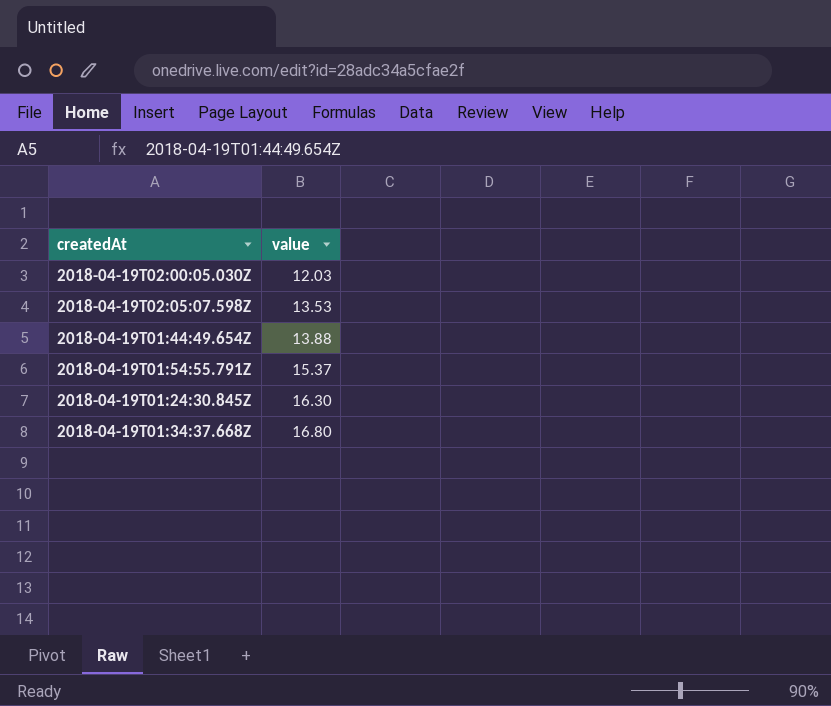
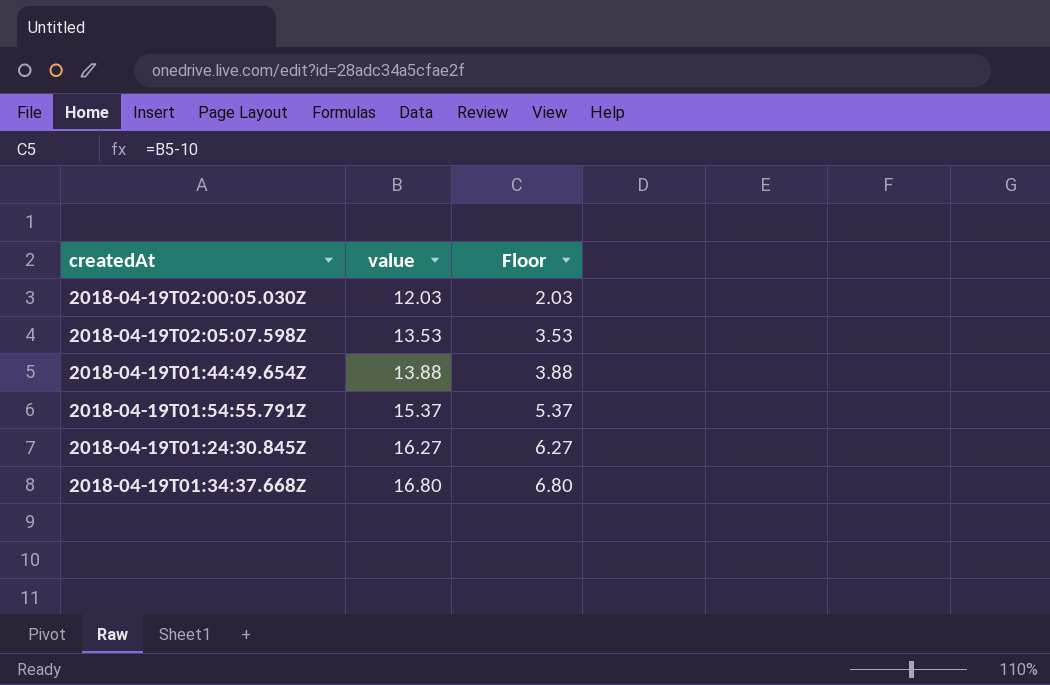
column Floor | formula: none -> [value] - 10
2018-04-19T01:24:30.845Z | value: 16.30 -> 16.27

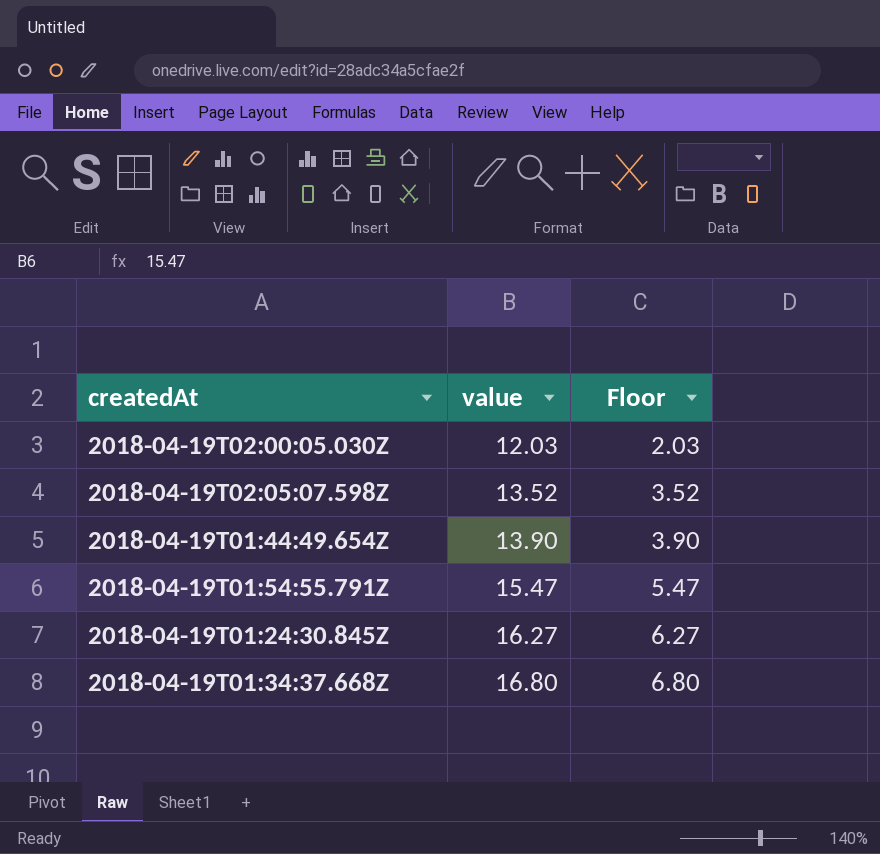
2018-04-19T02:05:07.598Z | value: 13.53 -> 13.52
2018-04-19T02:05:07.598Z | Floor: 3.53 -> 3.52
2018-04-19T01:44:49.654Z | value: 13.88 -> 13.90
2018-04-19T01:44:49.654Z | Floor: 3.88 -> 3.90
2018-04-19T01:54:55.791Z | value: 15.37 -> 15.47
2018-04-19T01:54:55.791Z | Floor: 5.37 -> 5.47

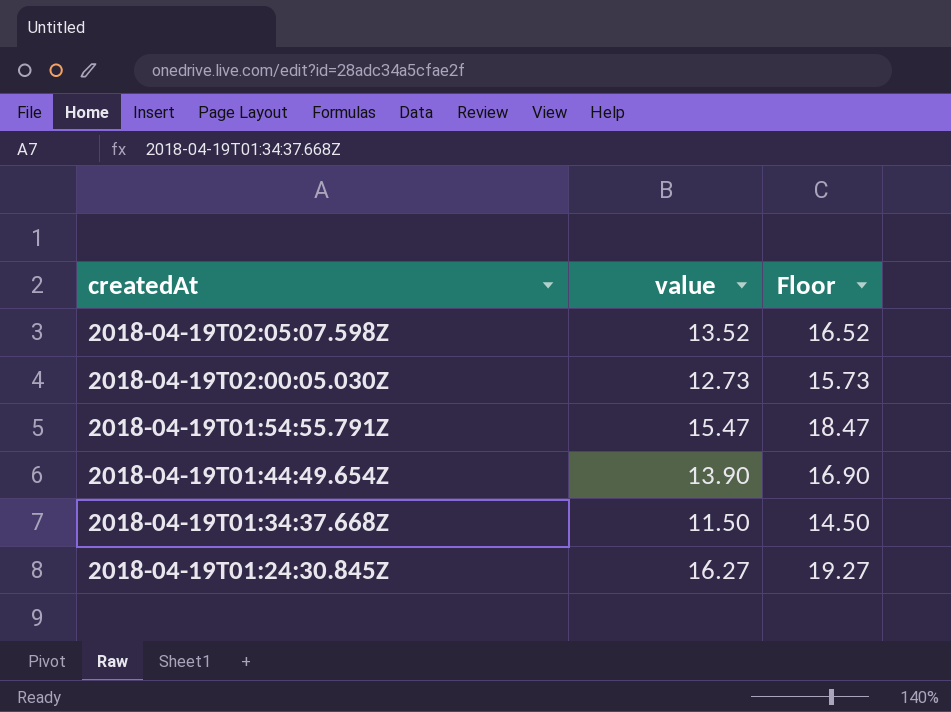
row order: value ascending -> createdAt descending
column Floor | formula: [value] - 10 -> [value] + 3
2018-04-19T02:00:05.030Z | value: 12.03 -> 12.73
2018-04-19T01:34:37.668Z | value: 16.80 -> 11.50

